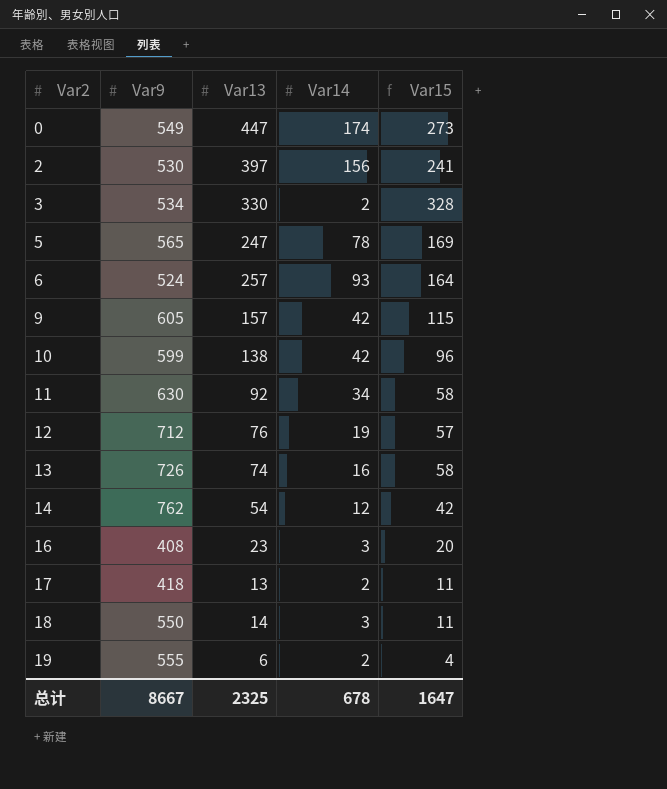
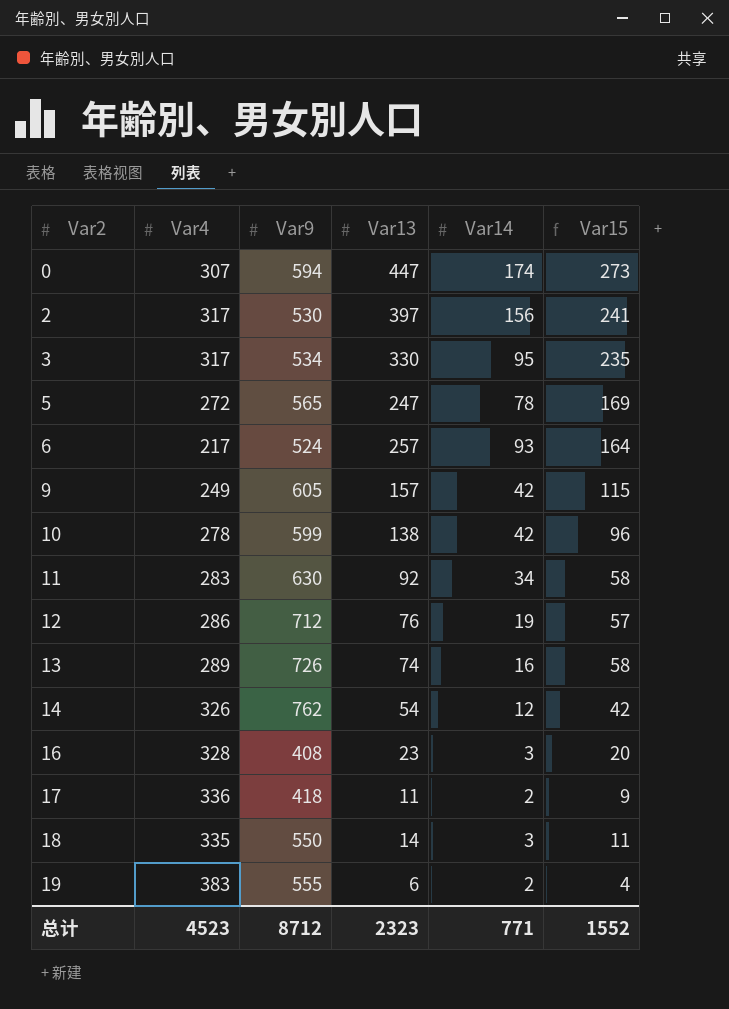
column Var4 | position: none -> 2
0 | Var9: 549 -> 594
3 | Var14: 2 -> 95
3 | Var15: 328 -> 235
17 | Var13: 13 -> 11
17 | Var15: 11 -> 9
总计 | Var9: 8667 -> 8712
总计 | Var13: 2325 -> 2323
总计 | Var14: 678 -> 771
总计 | Var15: 1647 -> 1552

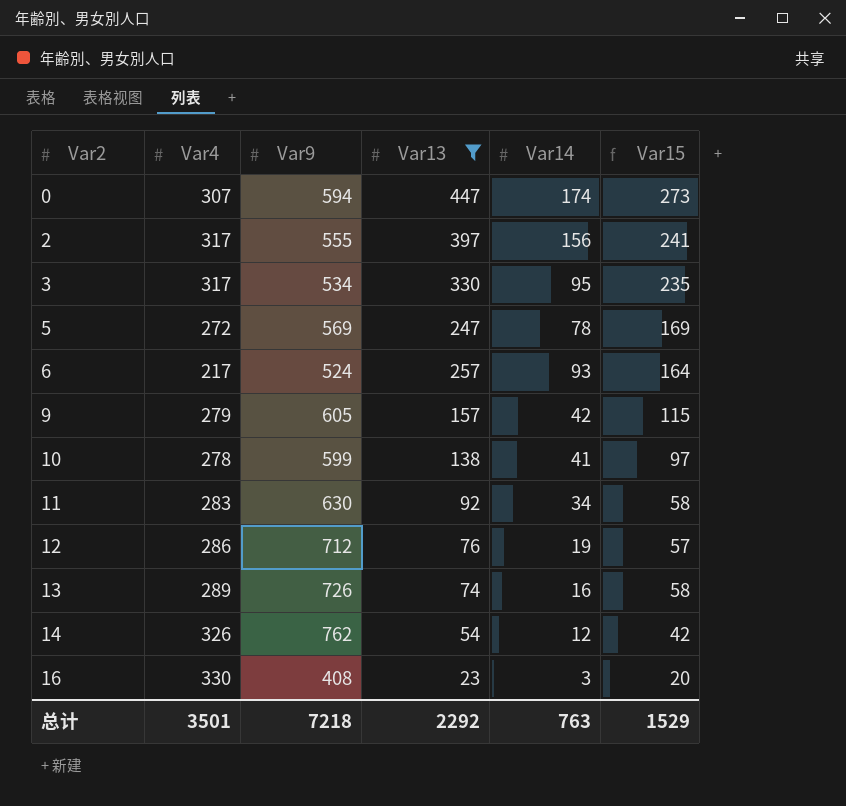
filter: none -> Var13 >= 23
2 | Var9: 530 -> 555
5 | Var9: 565 -> 569
9 | Var4: 249 -> 279
10 | Var14: 42 -> 41
10 | Var15: 96 -> 97
16 | Var4: 328 -> 330
总计 | Var4: 4523 -> 3501
总计 | Var9: 8712 -> 7218
总计 | Var13: 2323 -> 2292
总计 | Var14: 771 -> 763
总计 | Var15: 1552 -> 1529

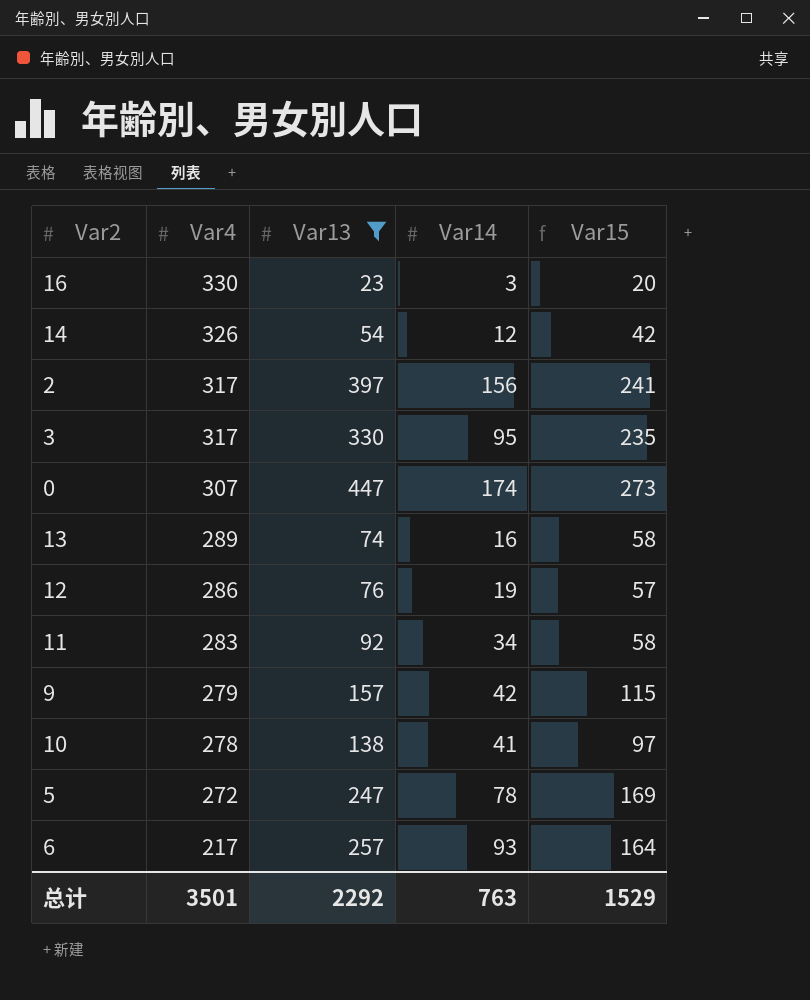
row order: Var2 ascending -> Var4 descending
column Var9 | position: 3 -> none

